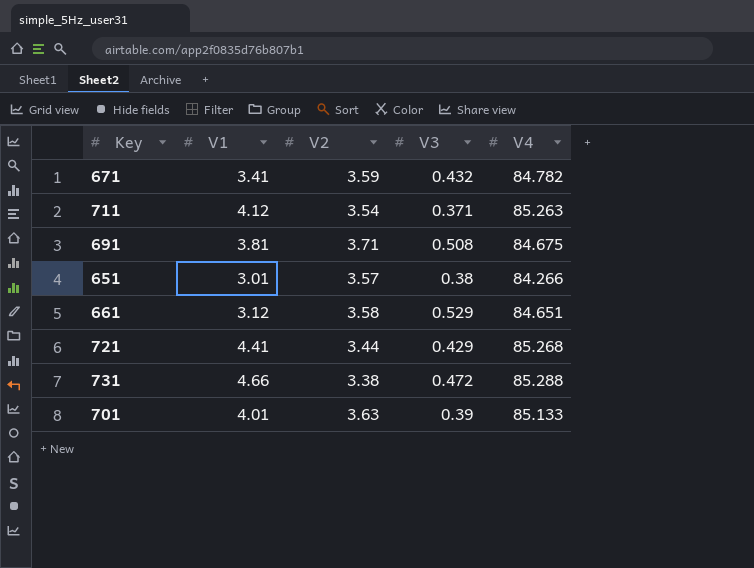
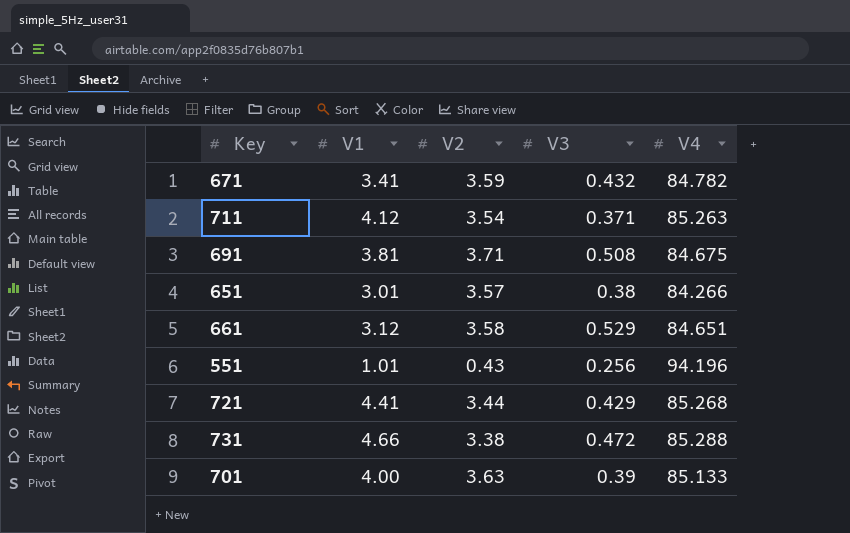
row 551: none -> 1.01 | 0.43 | 0.256 | 94.196
701 | V1: 4.01 -> 4.00

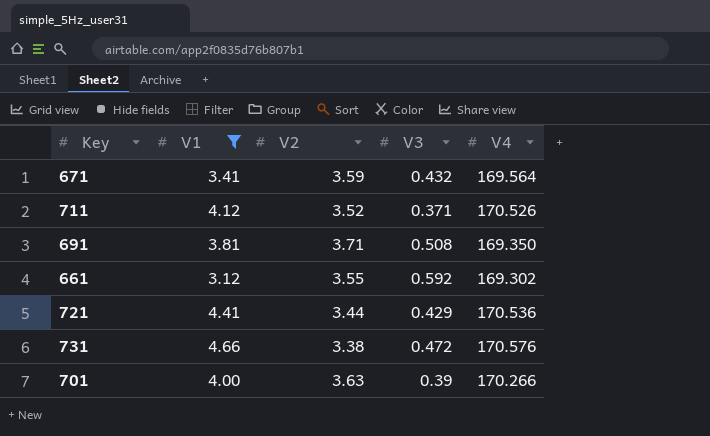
filter: none -> V1 >= 3.12
671 | V4: 84.782 -> 169.564
711 | V2: 3.54 -> 3.52
711 | V4: 85.263 -> 170.526
691 | V4: 84.675 -> 169.350
661 | V2: 3.58 -> 3.55
661 | V3: 0.529 -> 0.592
661 | V4: 84.651 -> 169.302
721 | V4: 85.268 -> 170.536
731 | V4: 85.288 -> 170.576
701 | V4: 85.133 -> 170.266

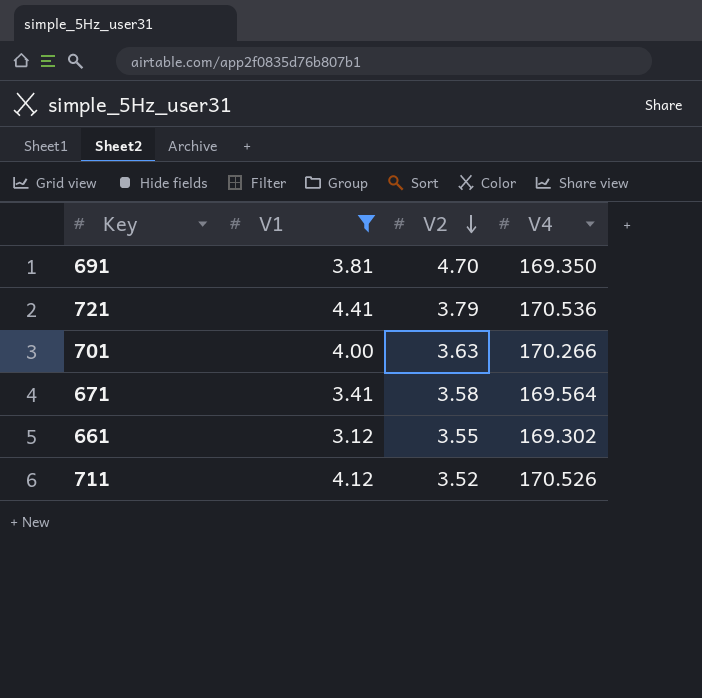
row order: none -> V2 descending
column V3 | position: 4 -> none
row 731: 4.66 | 3.38 | 0.472 | 170.576 -> none
691 | V2: 3.71 -> 4.70
721 | V2: 3.44 -> 3.79
671 | V2: 3.59 -> 3.58

